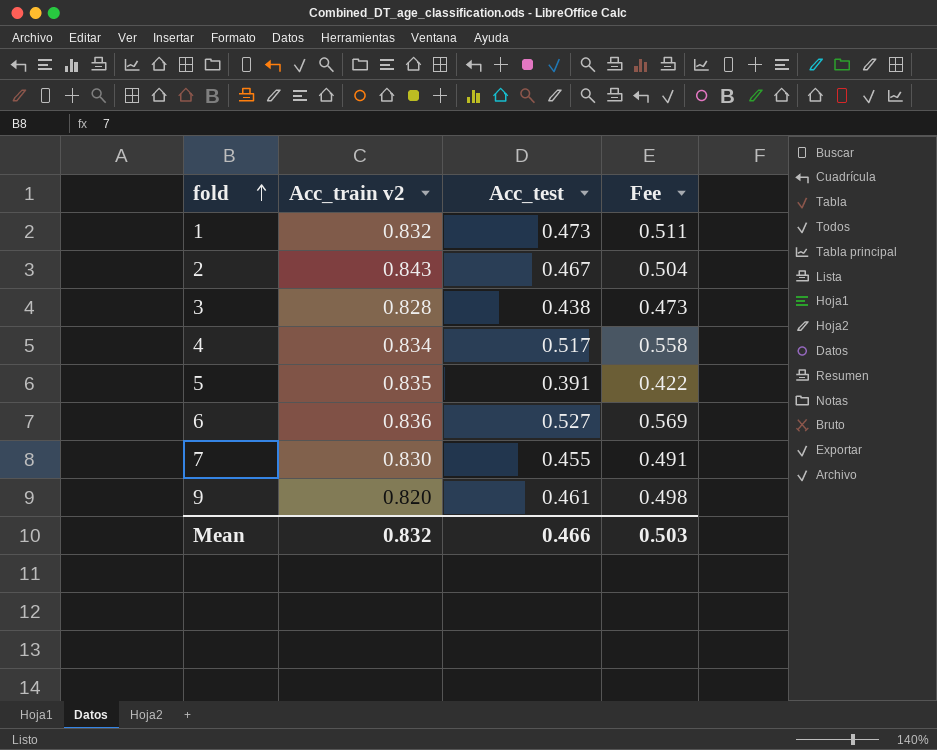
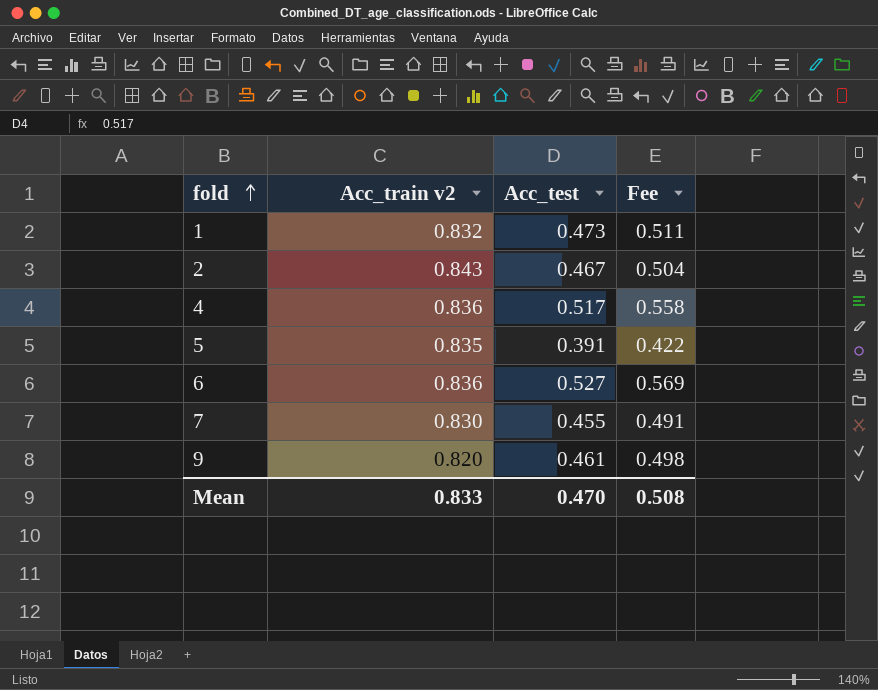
row 3: 0.828 | 0.438 | 0.473 -> none
4 | Acc_train v2: 0.834 -> 0.836
Mean | Acc_train v2: 0.832 -> 0.833
Mean | Acc_test: 0.466 -> 0.470
Mean | Fee: 0.503 -> 0.508

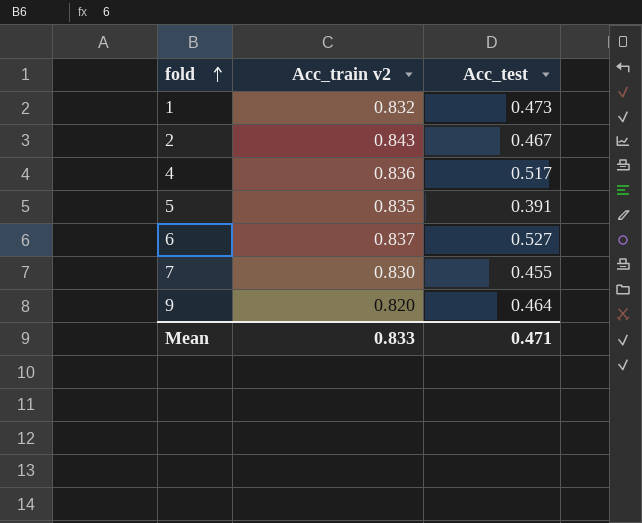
column Fee | formula: [Acc_test] * 1.08 -> none
6 | Acc_train v2: 0.836 -> 0.837
9 | Acc_test: 0.461 -> 0.464
Mean | Acc_test: 0.470 -> 0.471

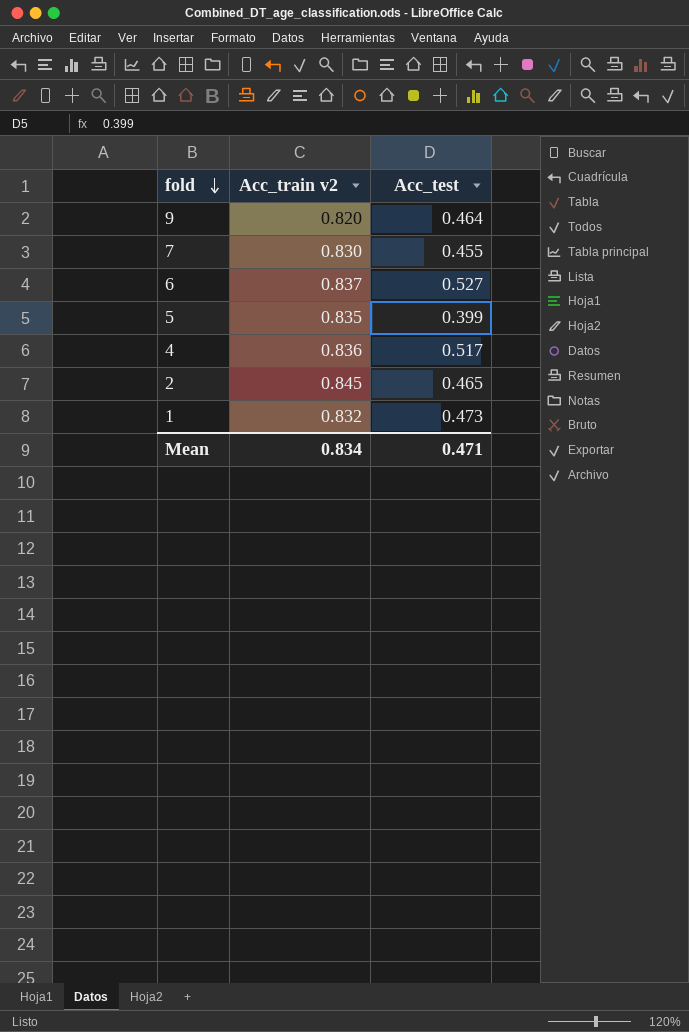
row order: fold ascending -> fold descending
5 | Acc_test: 0.391 -> 0.399
2 | Acc_train v2: 0.843 -> 0.845
2 | Acc_test: 0.467 -> 0.465
Mean | Acc_train v2: 0.833 -> 0.834

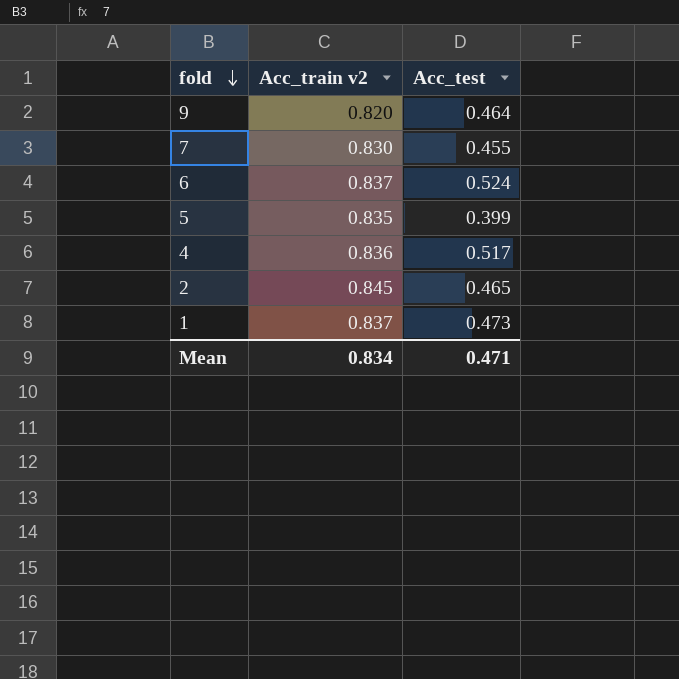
6 | Acc_test: 0.527 -> 0.524
1 | Acc_train v2: 0.832 -> 0.837

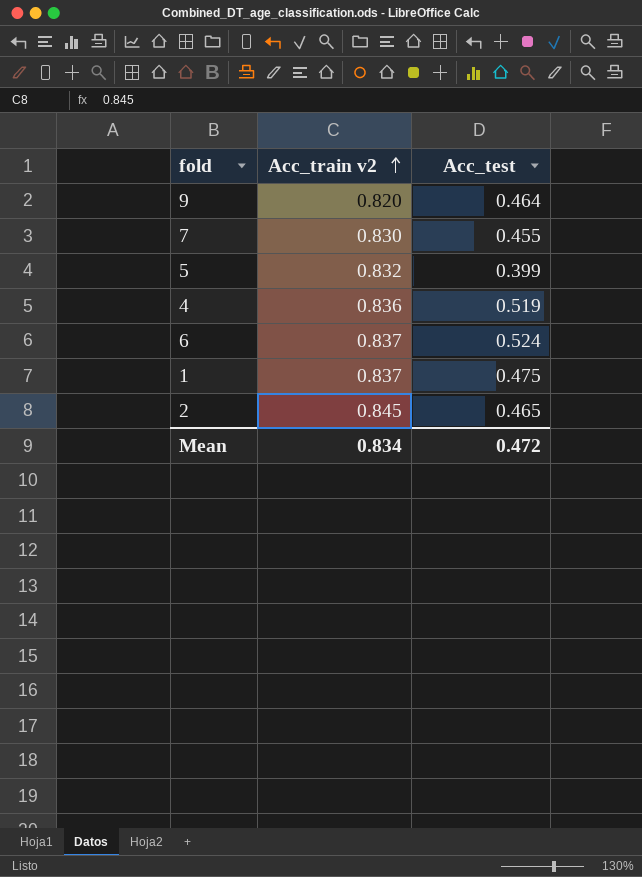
row order: fold descending -> Acc_train v2 ascending
5 | Acc_train v2: 0.835 -> 0.832
4 | Acc_test: 0.517 -> 0.519
1 | Acc_test: 0.473 -> 0.475
Mean | Acc_test: 0.471 -> 0.472

